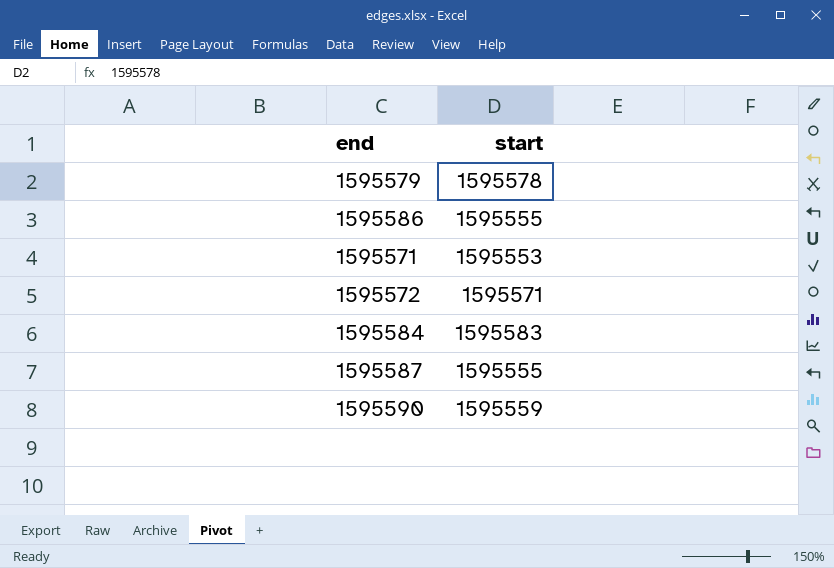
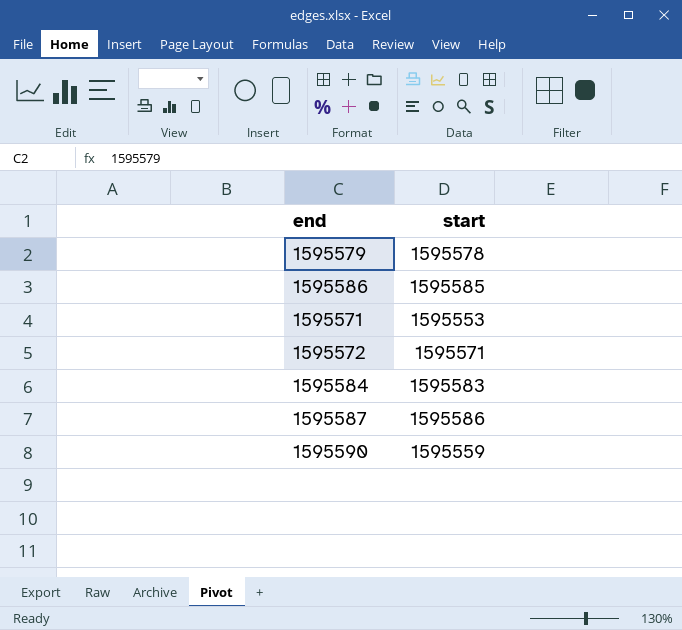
1595586 | start: 1595555 -> 1595585
1595587 | start: 1595555 -> 1595586

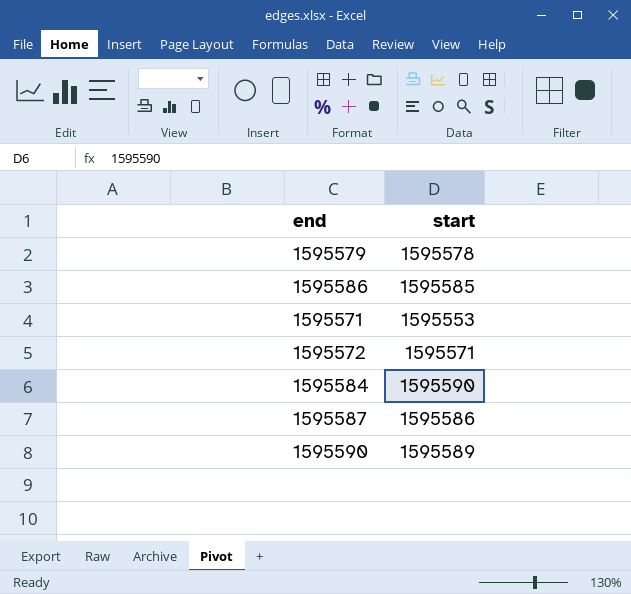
1595584 | start: 1595583 -> 1595590
1595590 | start: 1595559 -> 1595589

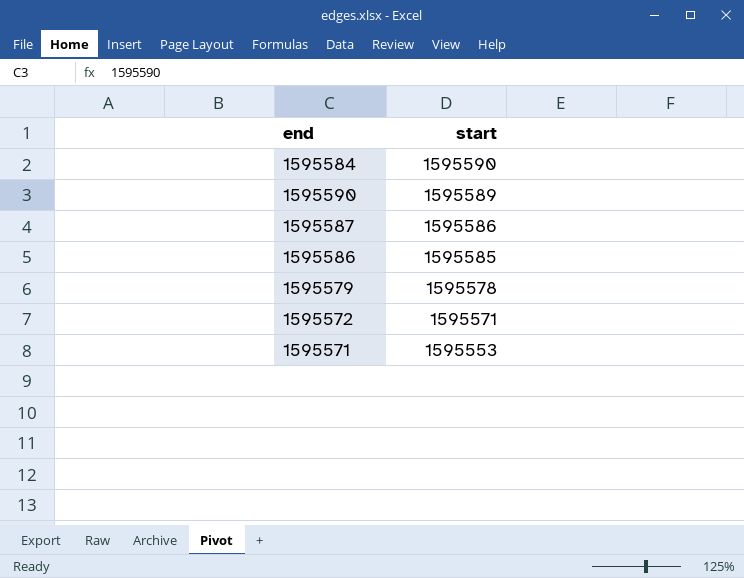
row order: none -> start descending

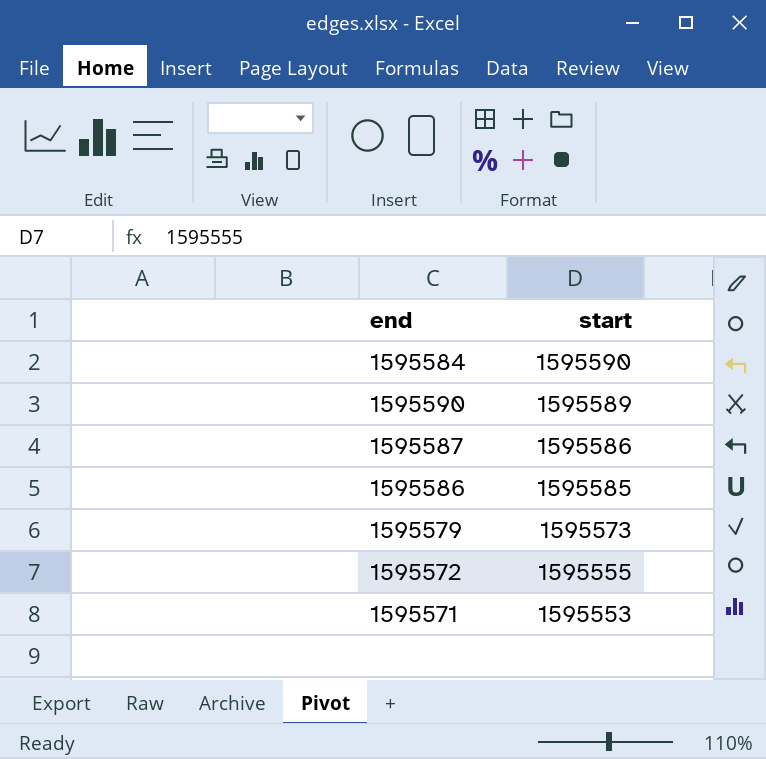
1595579 | start: 1595578 -> 1595573
1595572 | start: 1595571 -> 1595555

